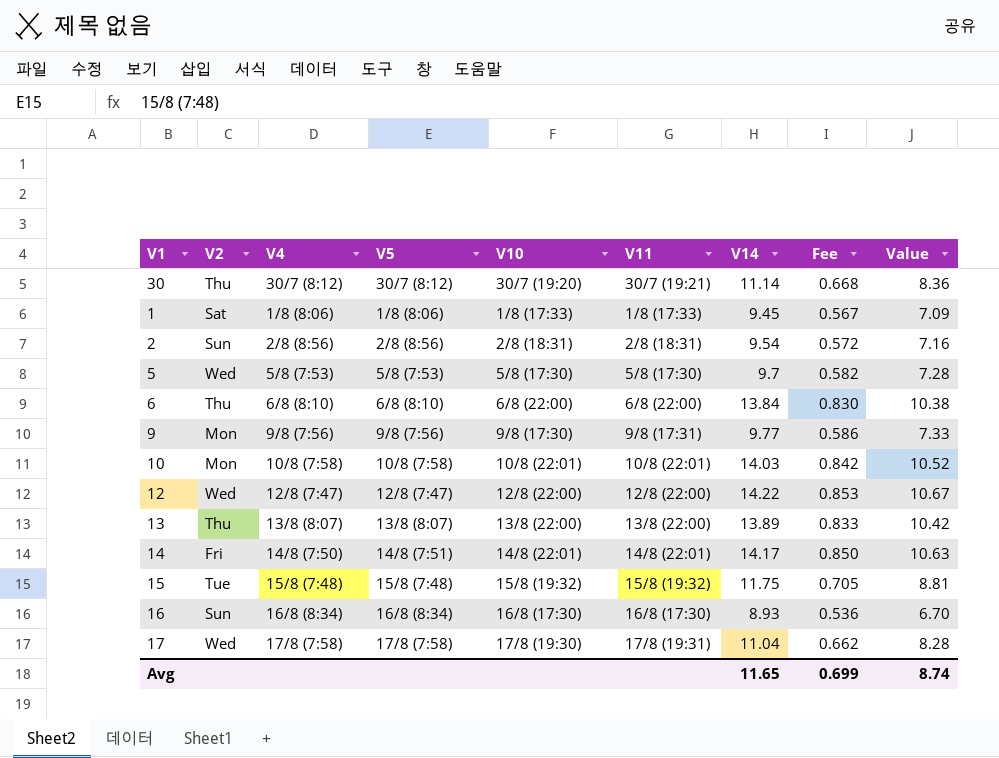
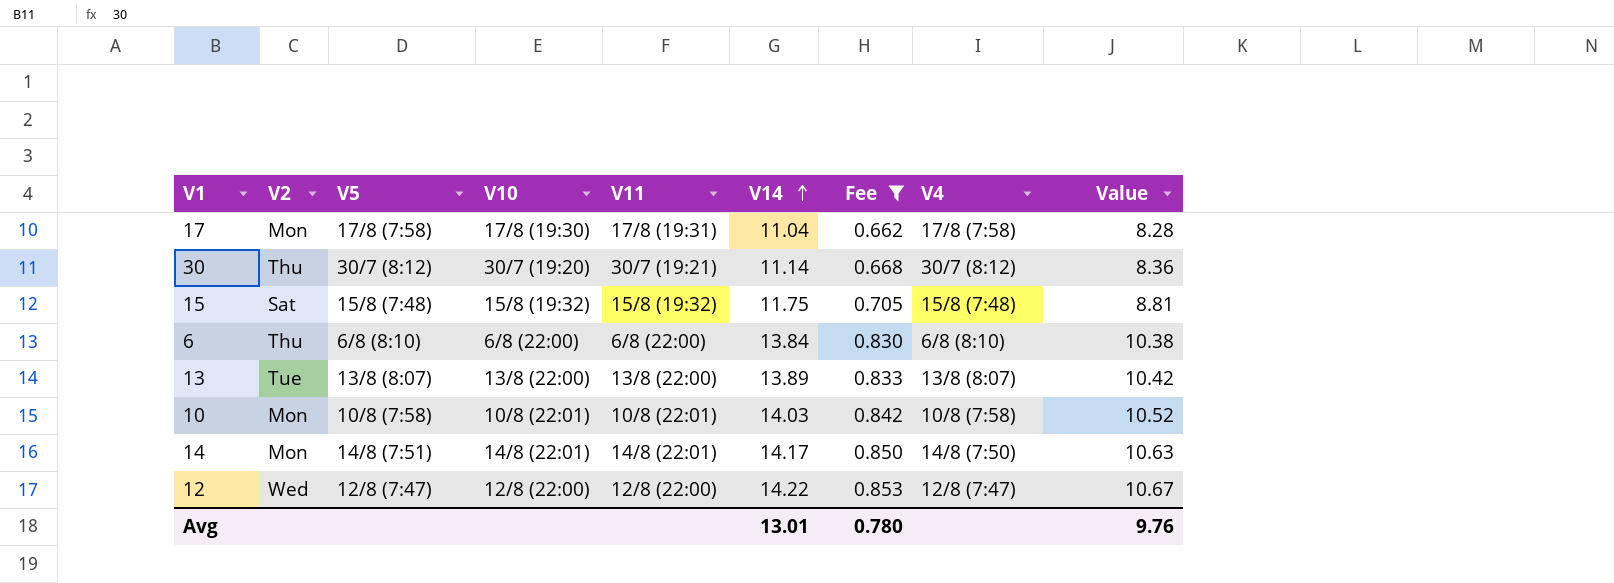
filter: none -> Fee >= 0.662
row order: none -> V14 ascending
column V4 | position: 3 -> 8
17 | V2: Wed -> Mon
15 | V2: Tue -> Sat
13 | V2: Thu -> Tue
14 | V2: Fri -> Mon
Avg | V14: 11.65 -> 13.01
Avg | Fee: 0.699 -> 0.780
Avg | Value: 8.74 -> 9.76

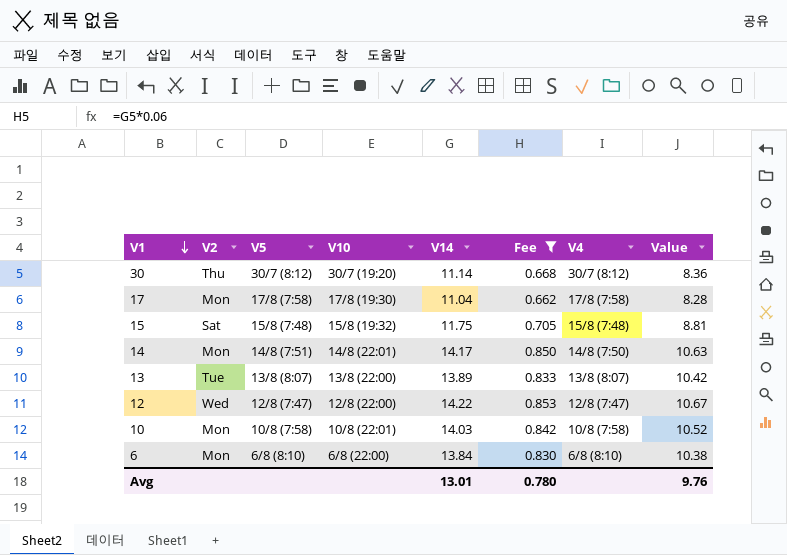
row order: V14 ascending -> V1 descending
column V11 | position: 5 -> none
6 | V2: Thu -> Mon

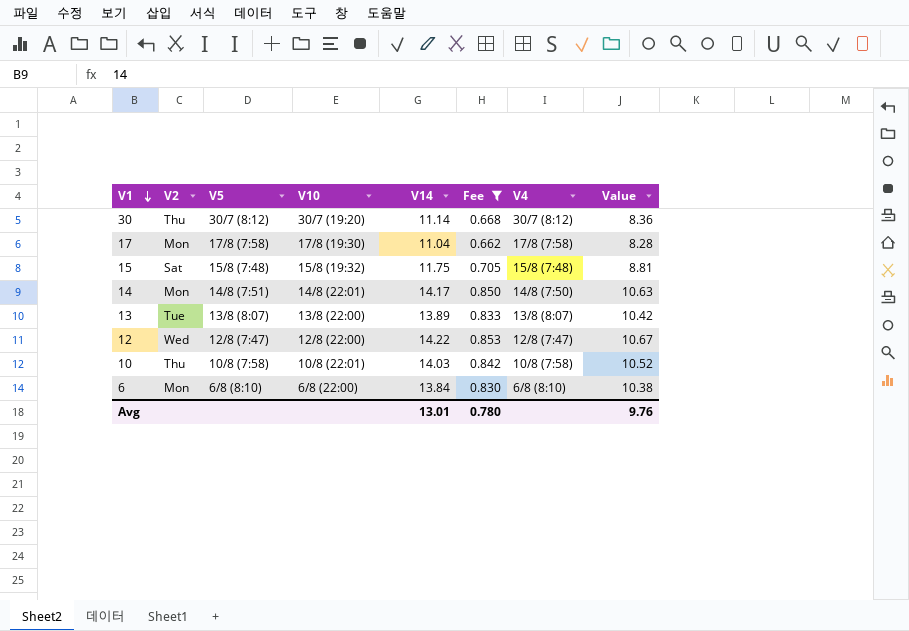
10 | V2: Mon -> Thu

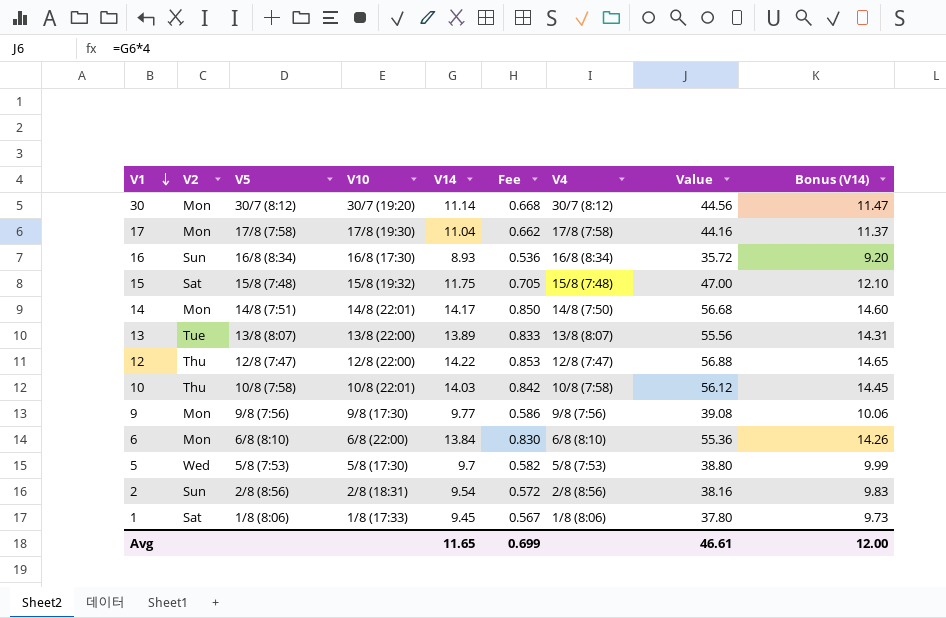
filter: Fee >= 0.662 -> none
column Value | formula: [V14] * 0.75 -> [V14] * 4
column Bonus (V14) | formula: none -> [V14] * 1.03
30 | V2: Thu -> Mon
12 | V2: Wed -> Thu
Avg | V14: 13.01 -> 11.65
Avg | Fee: 0.780 -> 0.699
Avg | Value: 9.76 -> 46.61

